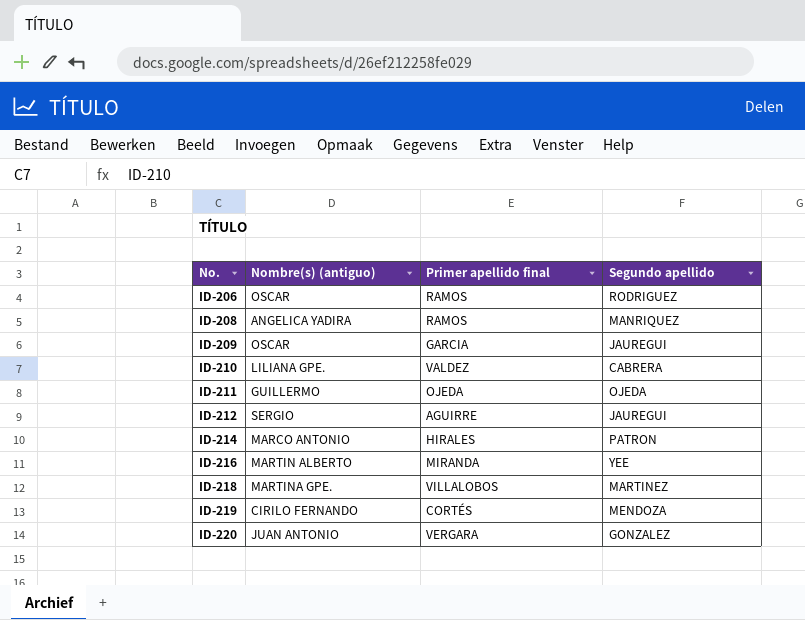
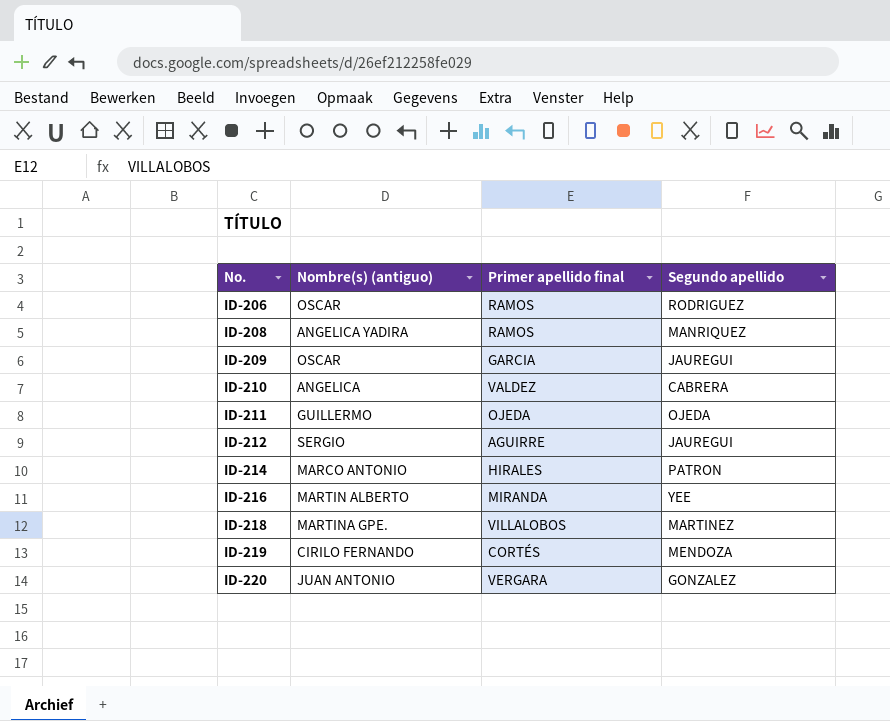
ID-210 | Nombre(s) (antiguo): LILIANA GPE. -> ANGELICA

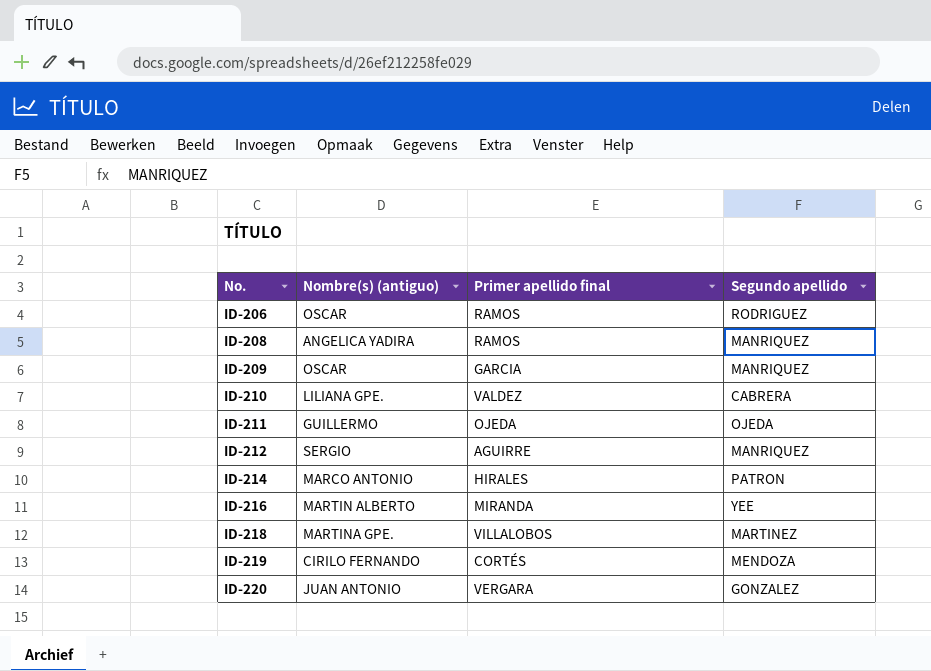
ID-209 | Segundo apellido: JAUREGUI -> MANRIQUEZ
ID-210 | Nombre(s) (antiguo): ANGELICA -> LILIANA GPE.
ID-212 | Segundo apellido: JAUREGUI -> MANRIQUEZ

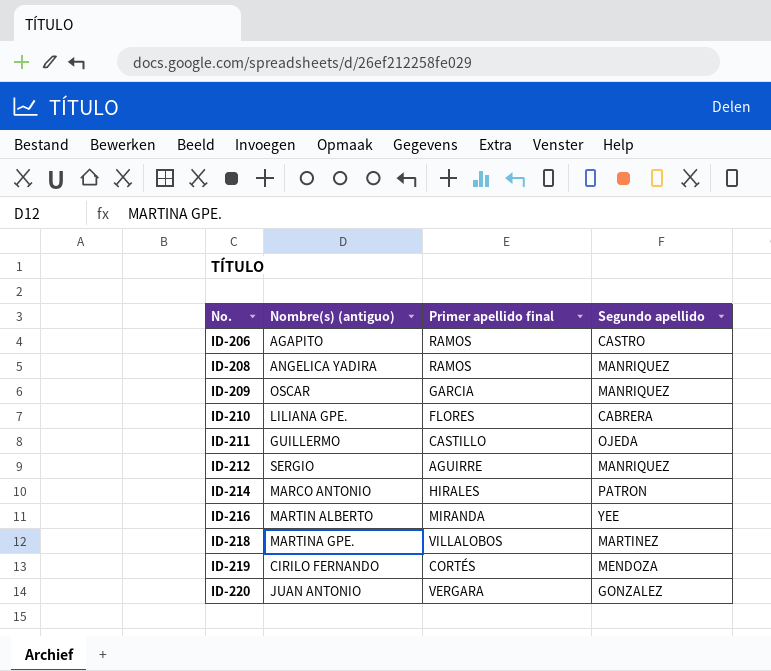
ID-206 | Nombre(s) (antiguo): OSCAR -> AGAPITO
ID-206 | Segundo apellido: RODRIGUEZ -> CASTRO
ID-210 | Primer apellido final: VALDEZ -> FLORES
ID-211 | Primer apellido final: OJEDA -> CASTILLO

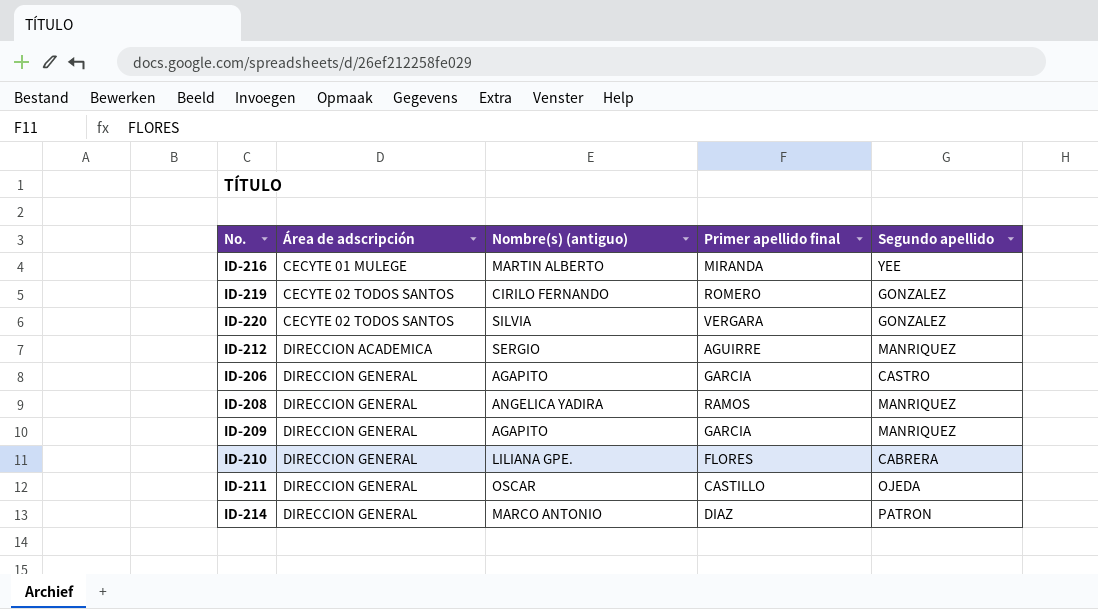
row order: No. ascending -> Área de adscripción ascending
column Área de adscripción | position: none -> 2
row ID-218: MARTINA GPE. | VILLALOBOS | MARTINEZ -> none
ID-219 | Primer apellido final: CORTÉS -> ROMERO
ID-219 | Segundo apellido: MENDOZA -> GONZALEZ
ID-220 | Nombre(s) (antiguo): JUAN ANTONIO -> SILVIA
ID-206 | Primer apellido final: RAMOS -> GARCIA
ID-209 | Nombre(s) (antiguo): OSCAR -> AGAPITO
ID-211 | Nombre(s) (antiguo): GUILLERMO -> OSCAR
ID-214 | Primer apellido final: HIRALES -> DIAZ

